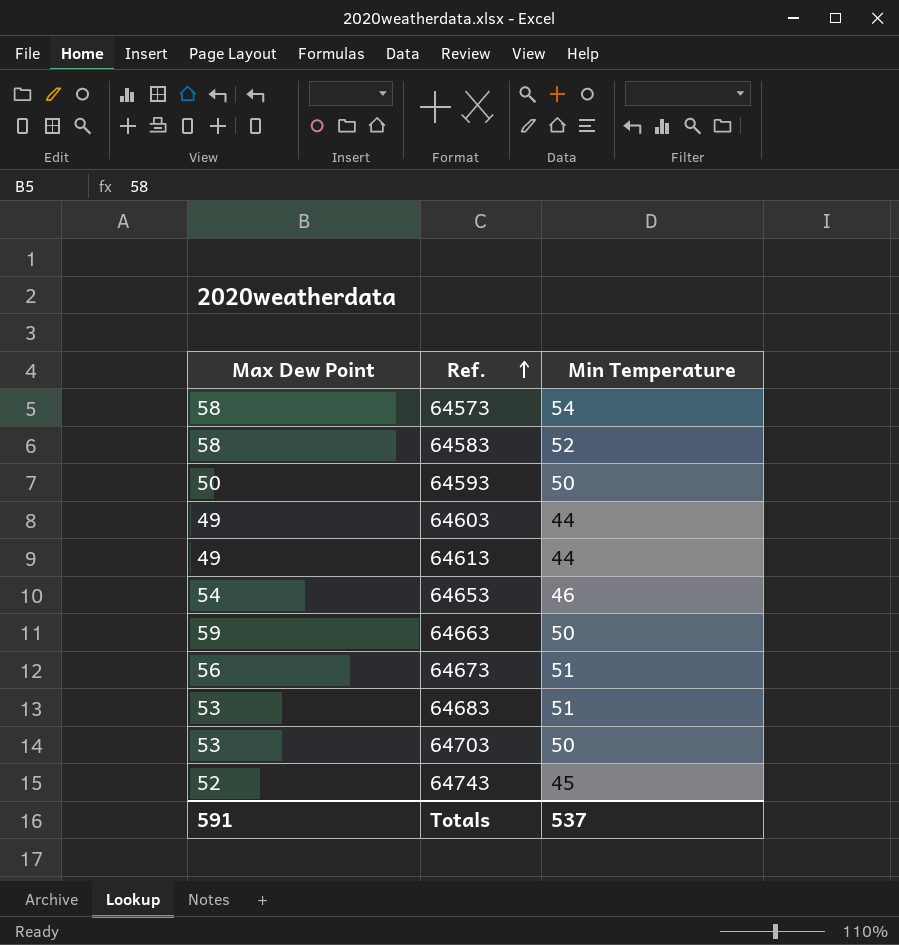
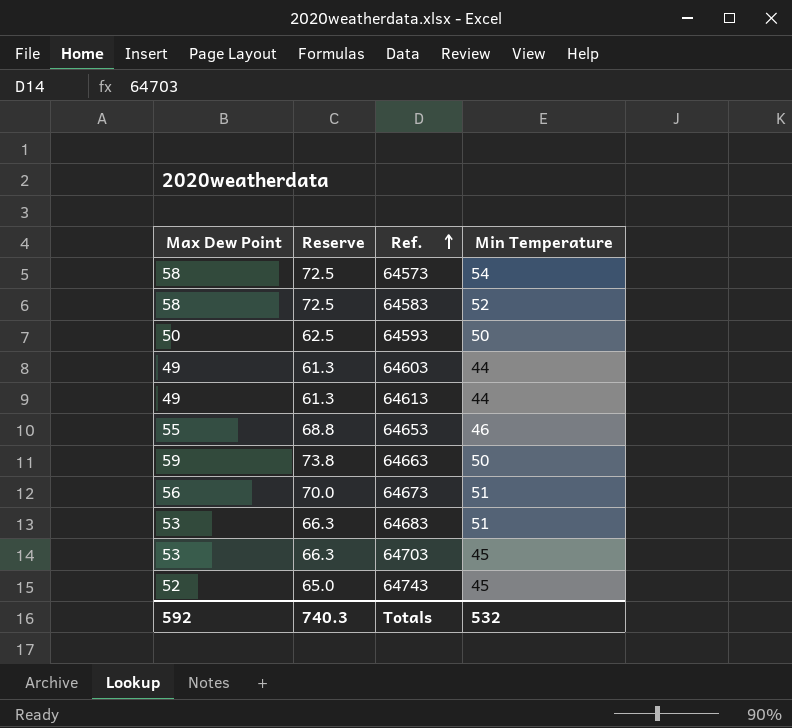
column Reserve | formula: none -> [Max Dew Point] * 1.25
64653 | Max Dew Point: 54 -> 55
64703 | Min Temperature: 50 -> 45
Totals | Max Dew Point: 591 -> 592
Totals | Min Temperature: 537 -> 532

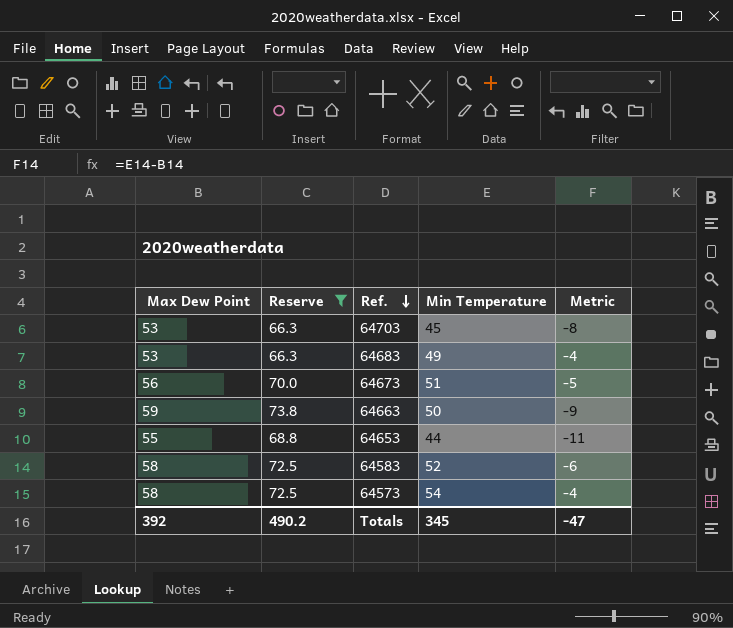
filter: none -> Reserve >= 66.3
row order: Ref. ascending -> Ref. descending
column Metric | formula: none -> [Min Temperature] - [Max Dew Point]
64683 | Min Temperature: 51 -> 49
64653 | Min Temperature: 46 -> 44
Totals | Max Dew Point: 592 -> 392
Totals | Reserve: 740.3 -> 490.2
Totals | Min Temperature: 532 -> 345

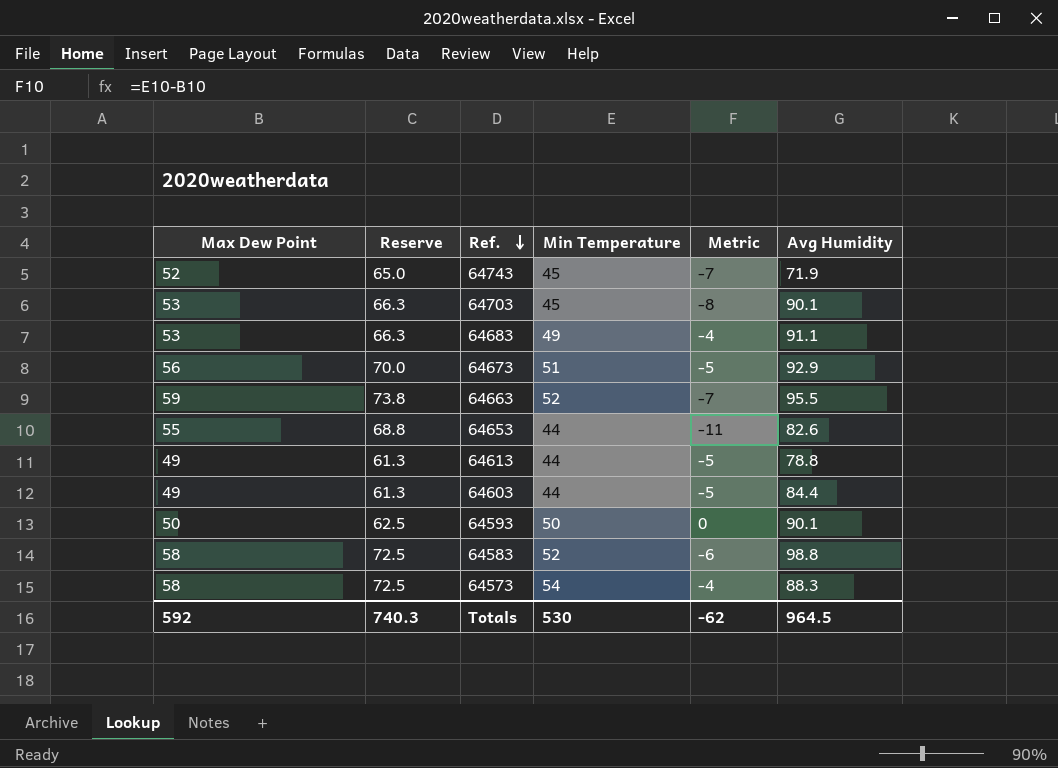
filter: Reserve >= 66.3 -> none
column Avg Humidity | position: none -> 6
64663 | Min Temperature: 50 -> 52
64663 | Metric: -9 -> -7
Totals | Max Dew Point: 392 -> 592
Totals | Reserve: 490.2 -> 740.3
Totals | Min Temperature: 345 -> 530
Totals | Metric: -47 -> -62

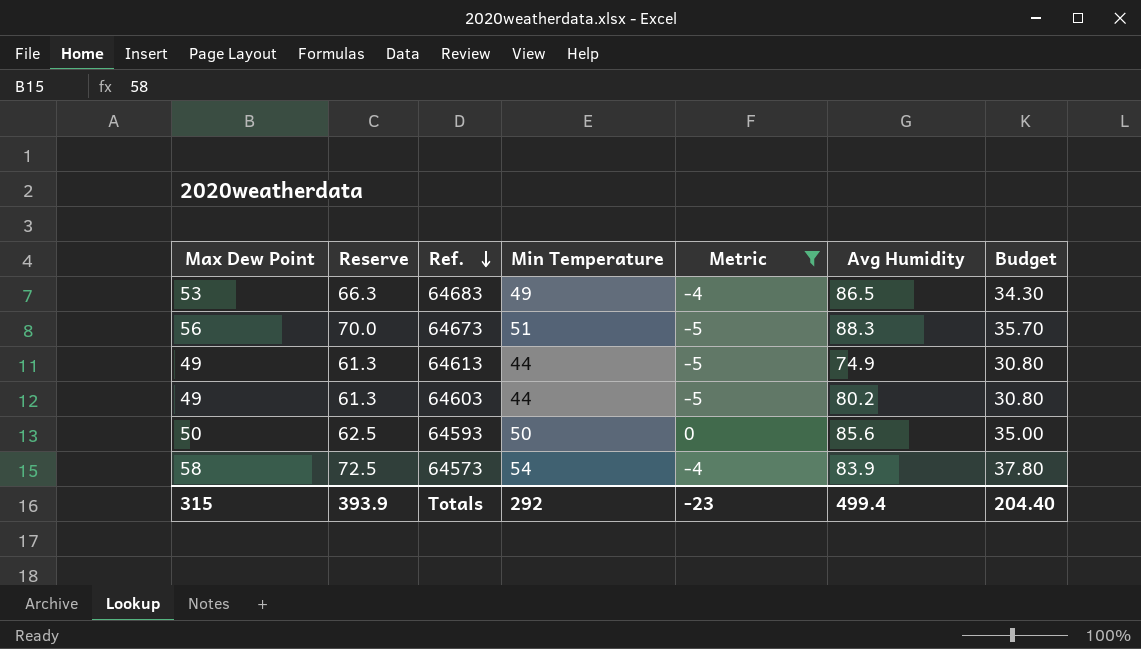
filter: none -> Metric >= -5
column Budget | formula: none -> [Min Temperature] * 0.7
64683 | Avg Humidity: 91.1 -> 86.5
64673 | Avg Humidity: 92.9 -> 88.3
64613 | Avg Humidity: 78.8 -> 74.9
64603 | Avg Humidity: 84.4 -> 80.2
64593 | Avg Humidity: 90.1 -> 85.6
64573 | Avg Humidity: 88.3 -> 83.9
Totals | Max Dew Point: 592 -> 315
Totals | Reserve: 740.3 -> 393.9
Totals | Min Temperature: 530 -> 292
Totals | Metric: -62 -> -23
Totals | Avg Humidity: 964.5 -> 499.4

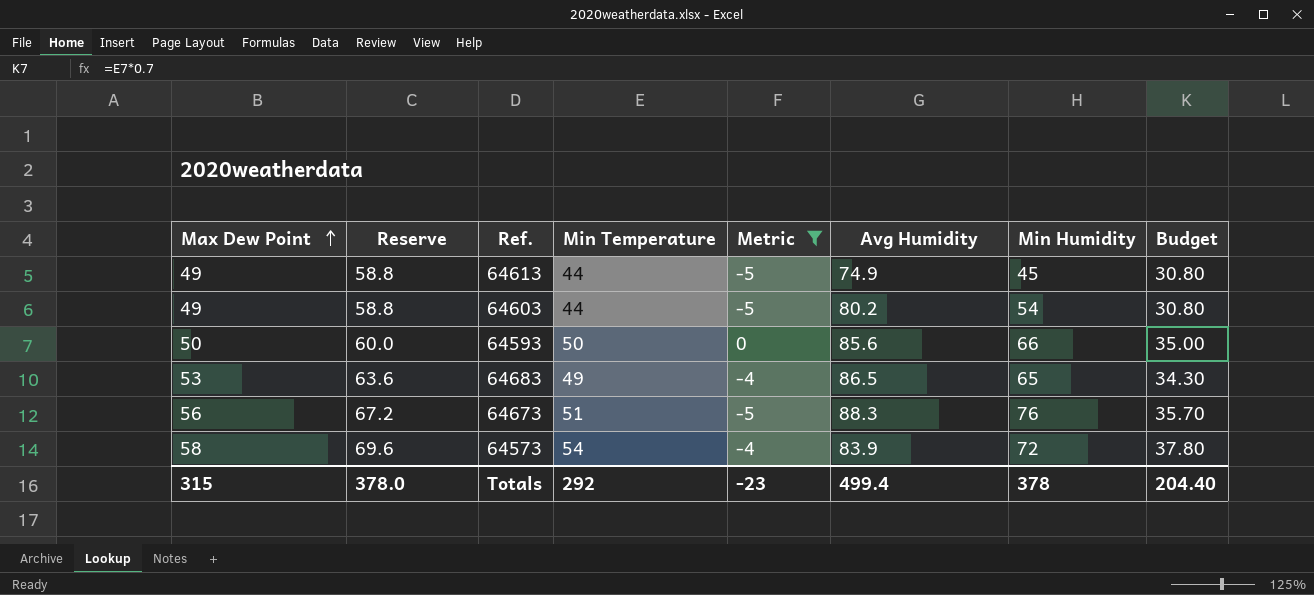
row order: Ref. descending -> Max Dew Point ascending
column Reserve | formula: [Max Dew Point] * 1.25 -> [Max Dew Point] * 1.2
column Min Humidity | position: none -> 7
Totals | Reserve: 393.9 -> 378.0

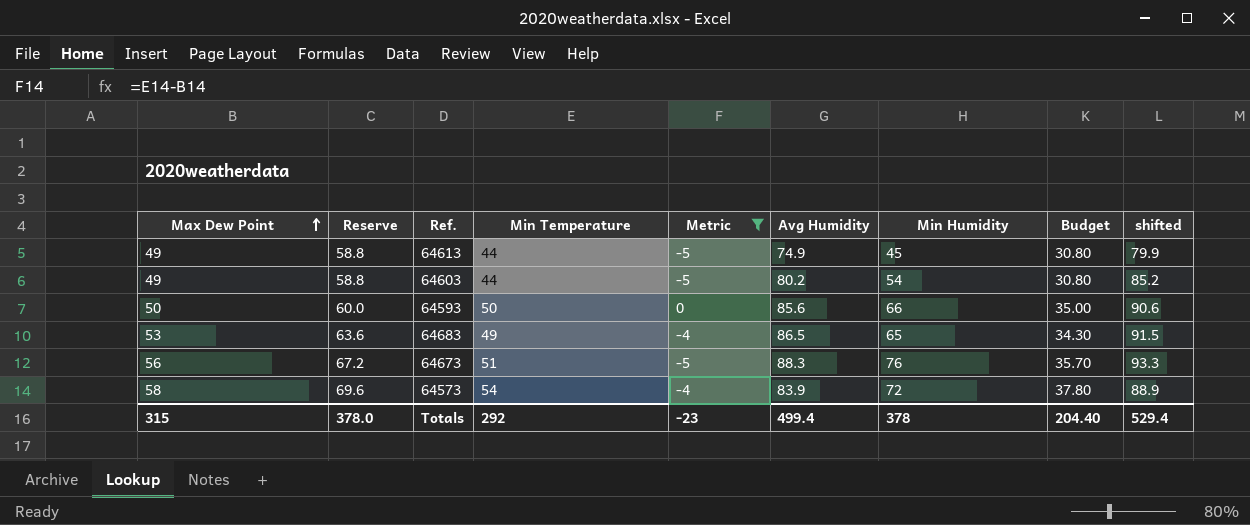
column shifted | formula: none -> [Avg Humidity] + 5

